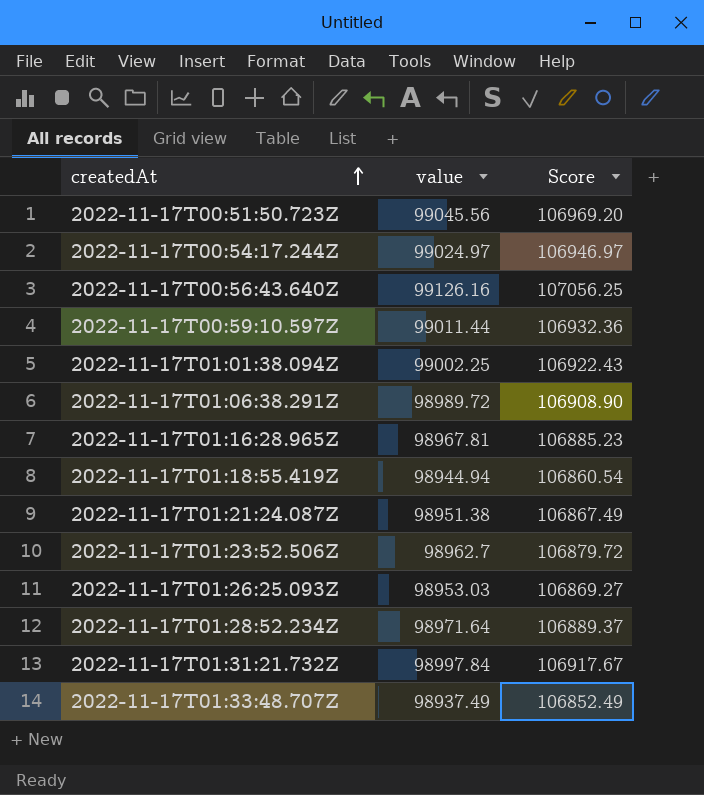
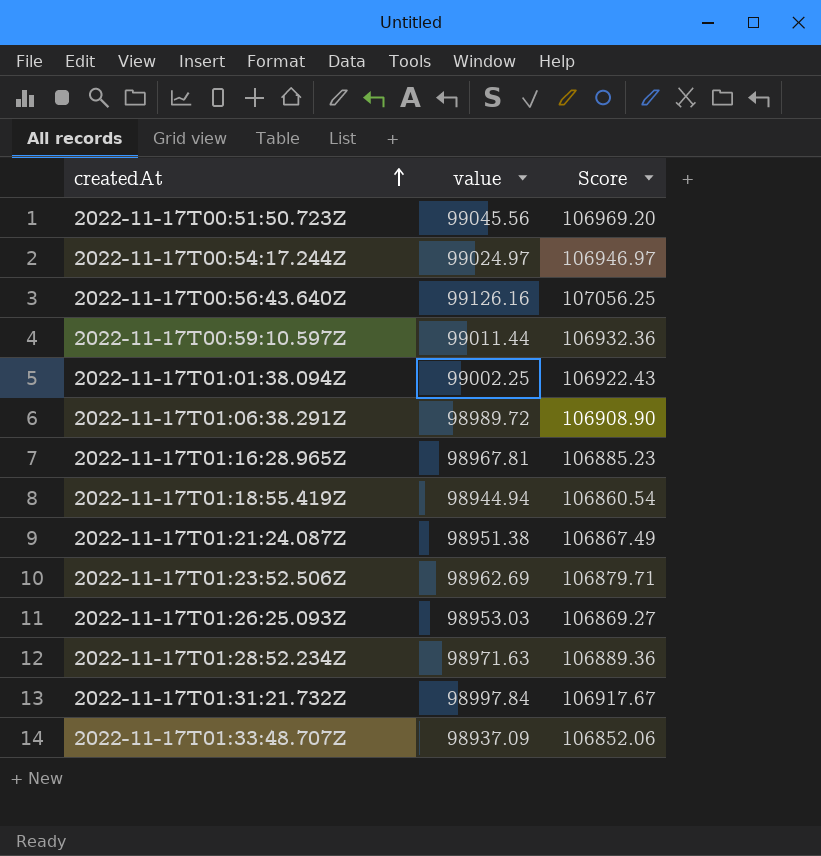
2022-11-17T01:23:52.506Z | value: 98962.7 -> 98962.69
2022-11-17T01:23:52.506Z | Score: 106879.72 -> 106879.71
2022-11-17T01:28:52.234Z | value: 98971.64 -> 98971.63
2022-11-17T01:28:52.234Z | Score: 106889.37 -> 106889.36
2022-11-17T01:33:48.707Z | value: 98937.49 -> 98937.09
2022-11-17T01:33:48.707Z | Score: 106852.49 -> 106852.06

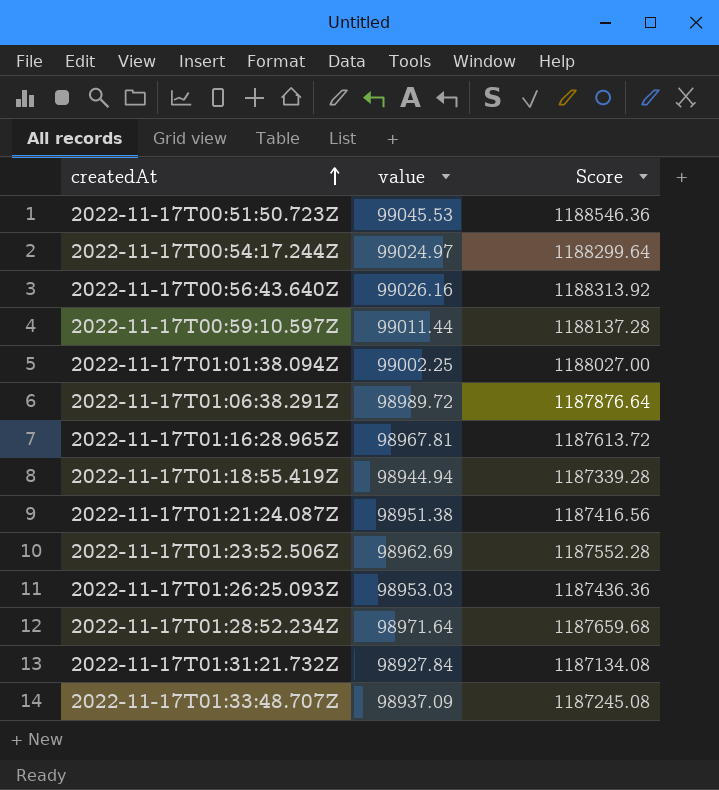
column Score | formula: [value] * 1.08 -> [value] * 12
2022-11-17T00:51:50.723Z | value: 99045.56 -> 99045.53
2022-11-17T00:56:43.640Z | value: 99126.16 -> 99026.16
2022-11-17T01:28:52.234Z | value: 98971.63 -> 98971.64
2022-11-17T01:31:21.732Z | value: 98997.84 -> 98927.84

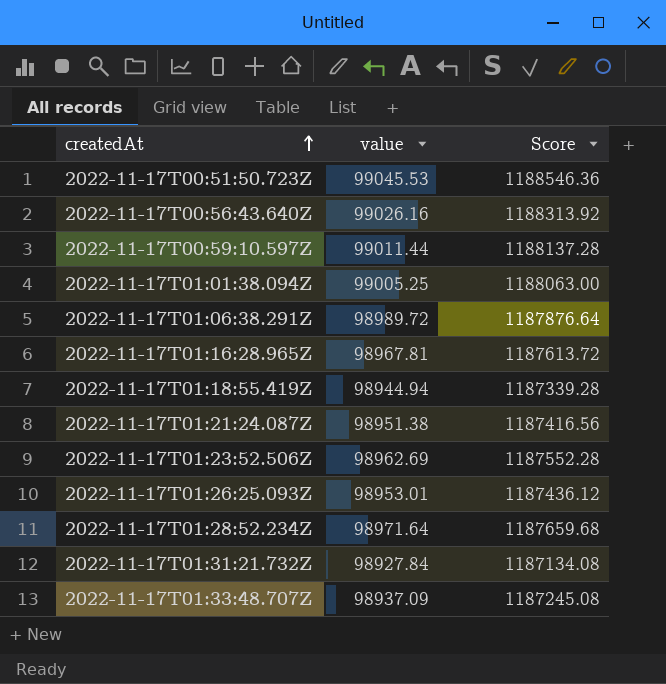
row 2022-11-17T00:54:17.244Z: 99024.97 | 1188299.64 -> none
2022-11-17T01:01:38.094Z | value: 99002.25 -> 99005.25
2022-11-17T01:01:38.094Z | Score: 1188027.00 -> 1188063.00
2022-11-17T01:26:25.093Z | value: 98953.03 -> 98953.01
2022-11-17T01:26:25.093Z | Score: 1187436.36 -> 1187436.12

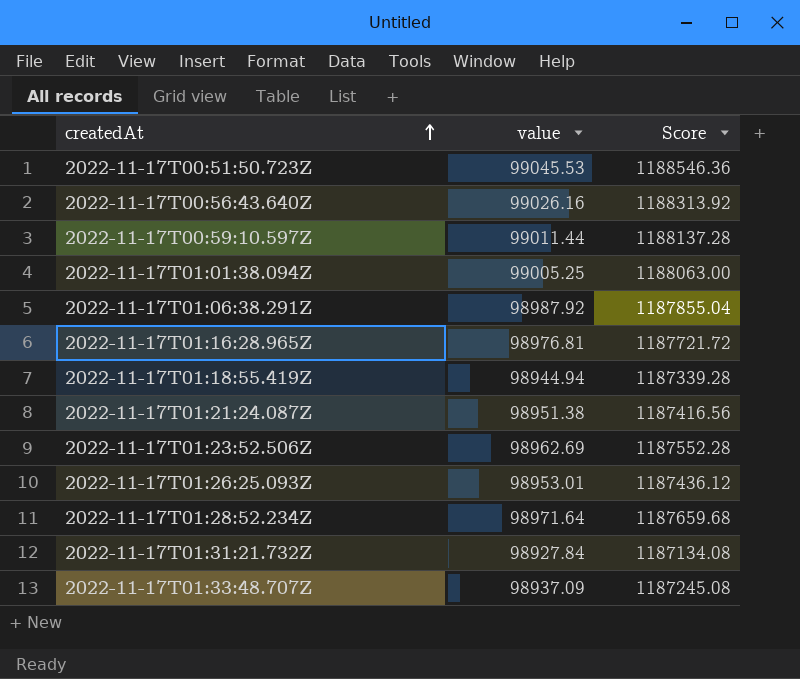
2022-11-17T01:06:38.291Z | value: 98989.72 -> 98987.92
2022-11-17T01:06:38.291Z | Score: 1187876.64 -> 1187855.04
2022-11-17T01:16:28.965Z | value: 98967.81 -> 98976.81
2022-11-17T01:16:28.965Z | Score: 1187613.72 -> 1187721.72

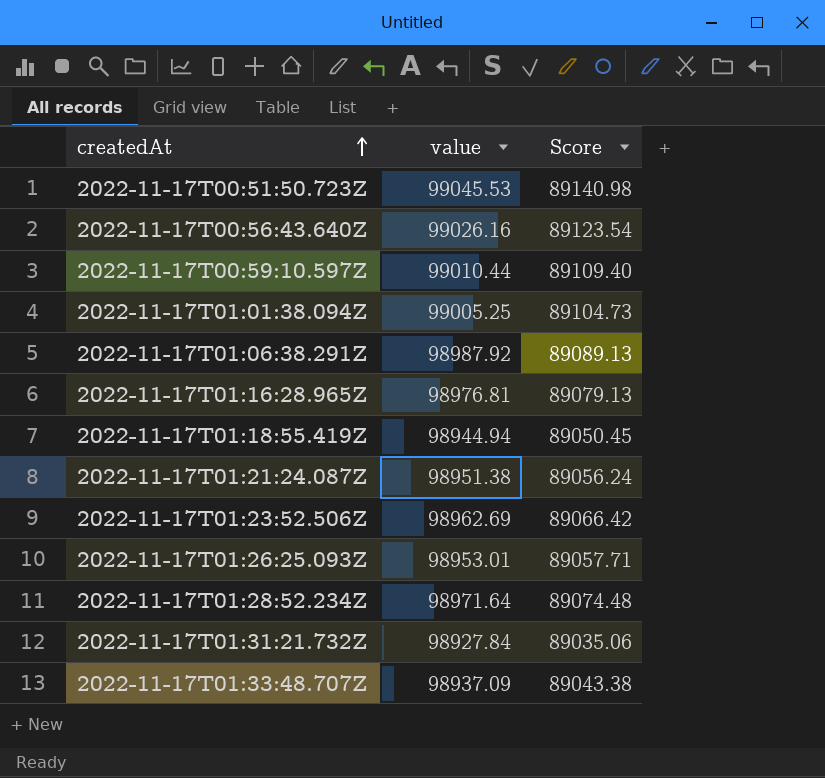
column Score | formula: [value] * 12 -> [value] * 0.9
2022-11-17T00:59:10.597Z | value: 99011.44 -> 99010.44

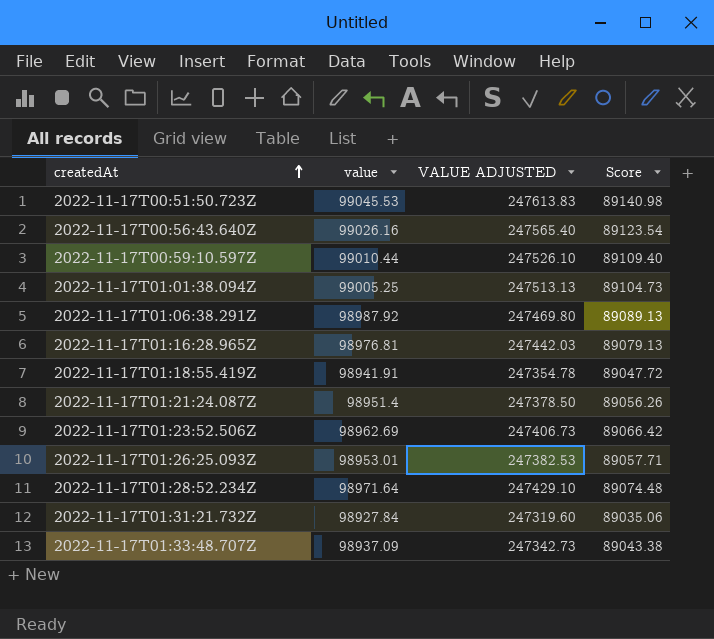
column VALUE ADJUSTED | formula: none -> [value] * 2.5
2022-11-17T01:18:55.419Z | value: 98944.94 -> 98941.91
2022-11-17T01:18:55.419Z | Score: 89050.45 -> 89047.72
2022-11-17T01:21:24.087Z | value: 98951.38 -> 98951.4
2022-11-17T01:21:24.087Z | Score: 89056.24 -> 89056.26

